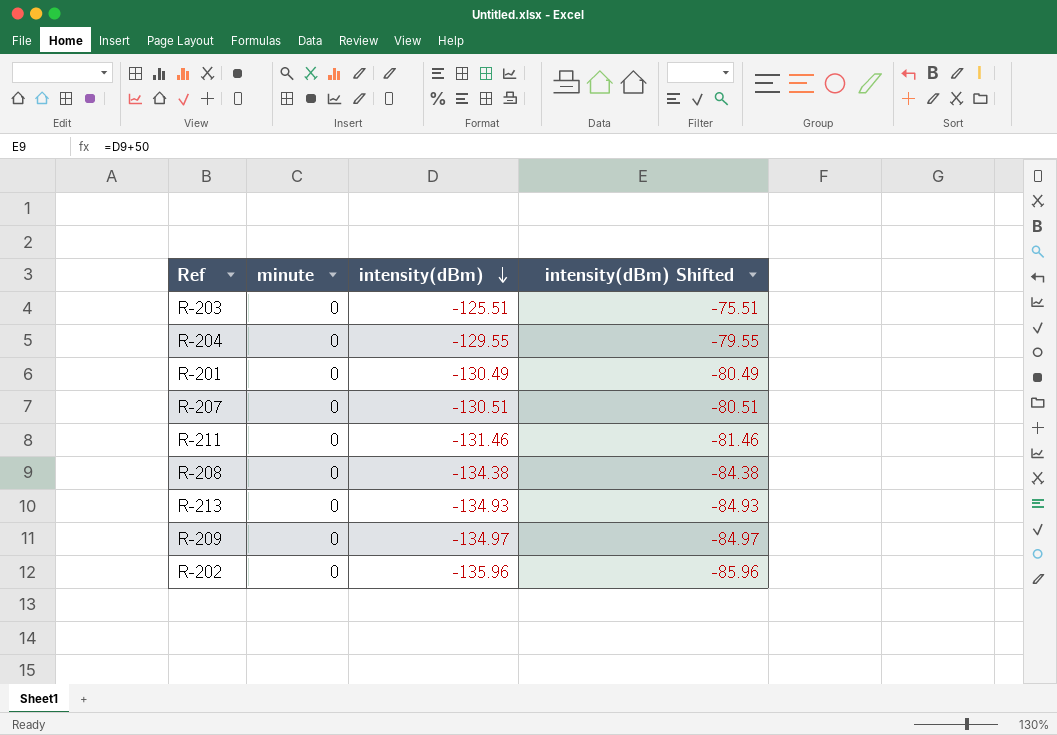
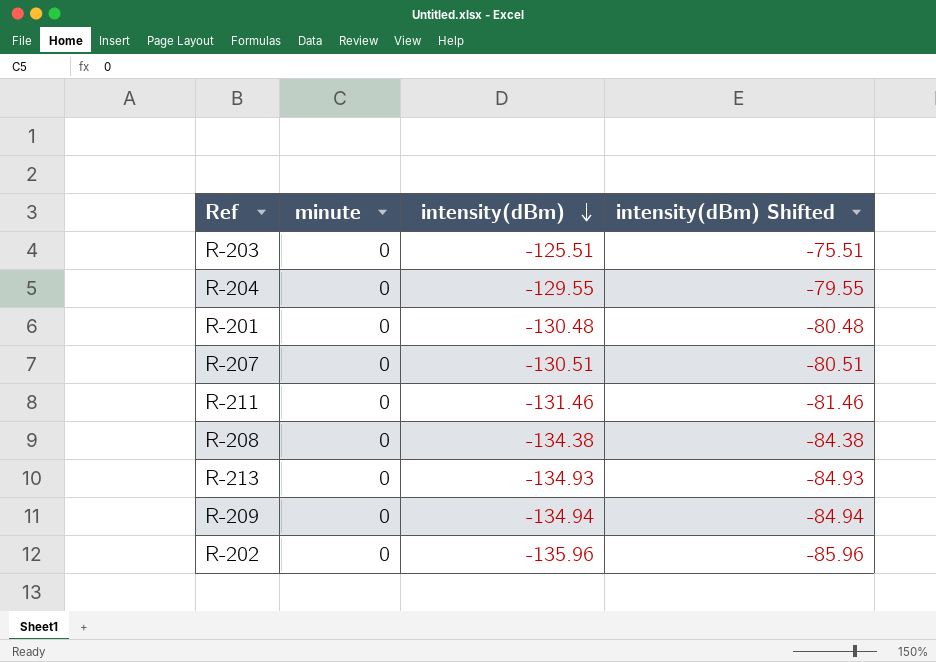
R-201 | intensity(dBm): -130.49 -> -130.48
R-201 | intensity(dBm) Shifted: -80.49 -> -80.48
R-209 | intensity(dBm): -134.97 -> -134.94
R-209 | intensity(dBm) Shifted: -84.97 -> -84.94

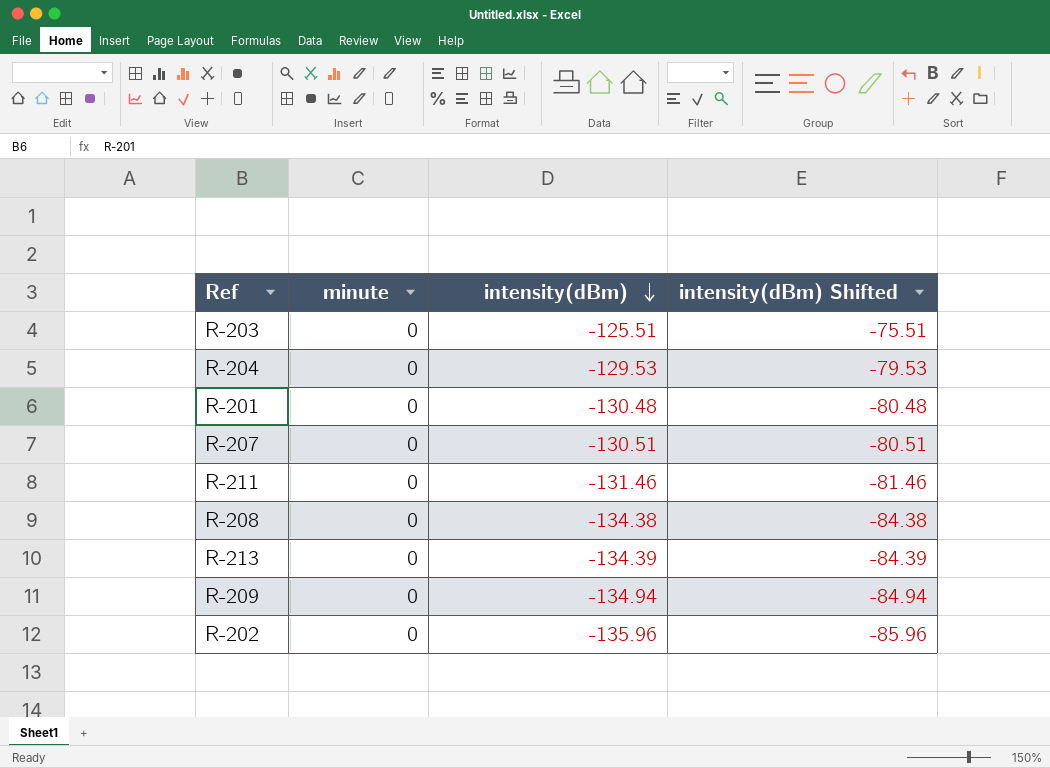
R-204 | intensity(dBm): -129.55 -> -129.53
R-204 | intensity(dBm) Shifted: -79.55 -> -79.53
R-213 | intensity(dBm): -134.93 -> -134.39
R-213 | intensity(dBm) Shifted: -84.93 -> -84.39

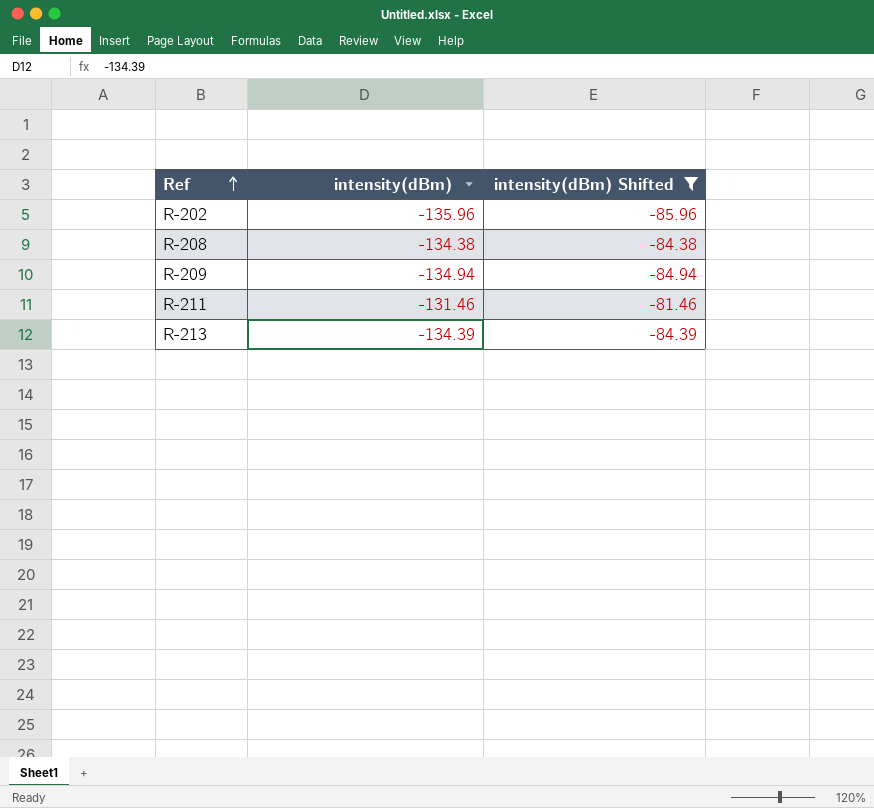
filter: none -> intensity(dBm) Shifted <= -81.46
row order: intensity(dBm) descending -> Ref ascending
column minute | position: 2 -> none

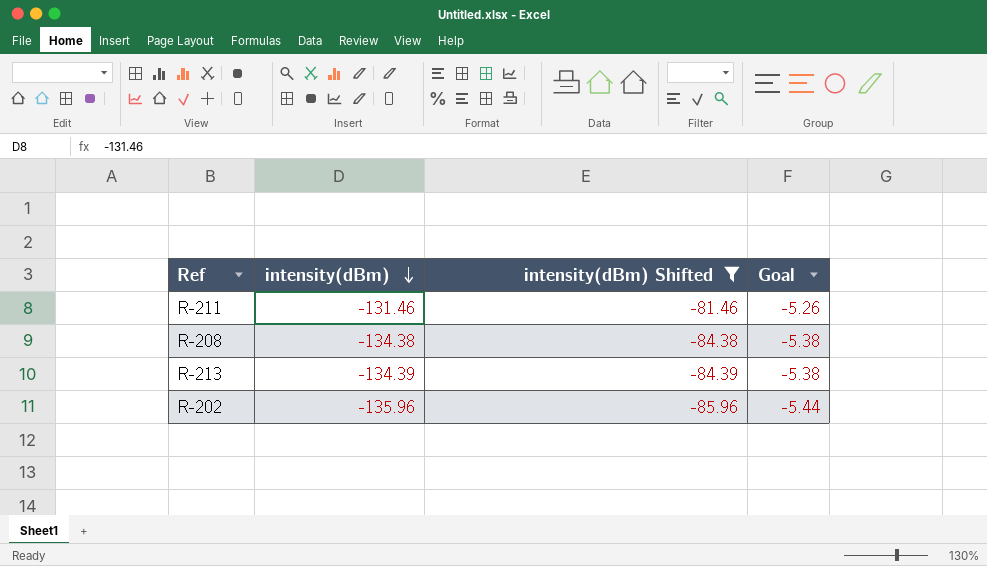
row order: Ref ascending -> intensity(dBm) descending
column Goal | formula: none -> [intensity(dBm)] * 0.04
row R-209: -134.94 | -84.94 -> none

